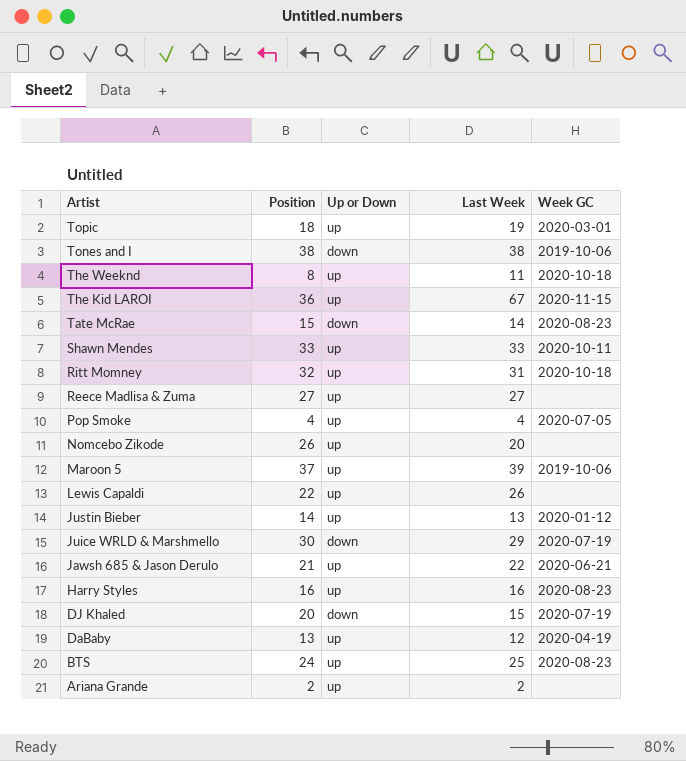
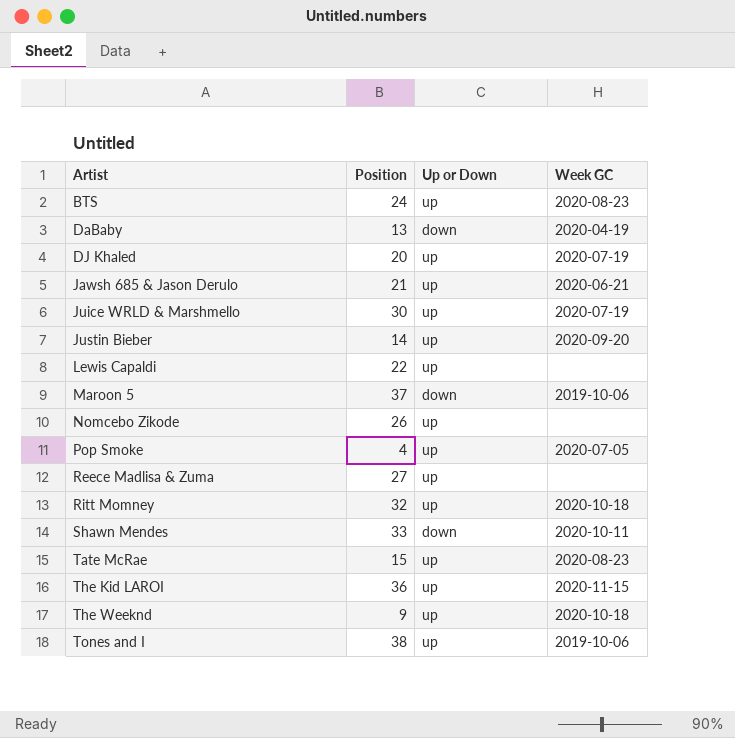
row order: Artist descending -> Artist ascending
column Last Week | position: 4 -> none
row Topic: 18 | up | 19 | 2020-03-01 -> none
row Harry Styles: 16 | up | 16 | 2020-08-23 -> none
row Ariana Grande: 2 | up | 2 | none -> none
DaBaby | Up or Down: up -> down
DJ Khaled | Up or Down: down -> up
Juice WRLD & Marshmello | Up or Down: down -> up
Justin Bieber | Week GC: 2020-01-12 -> 2020-09-20
Maroon 5 | Up or Down: up -> down
Shawn Mendes | Up or Down: up -> down
Tate McRae | Up or Down: down -> up
The Weeknd | Position: 8 -> 9
Tones and I | Up or Down: down -> up

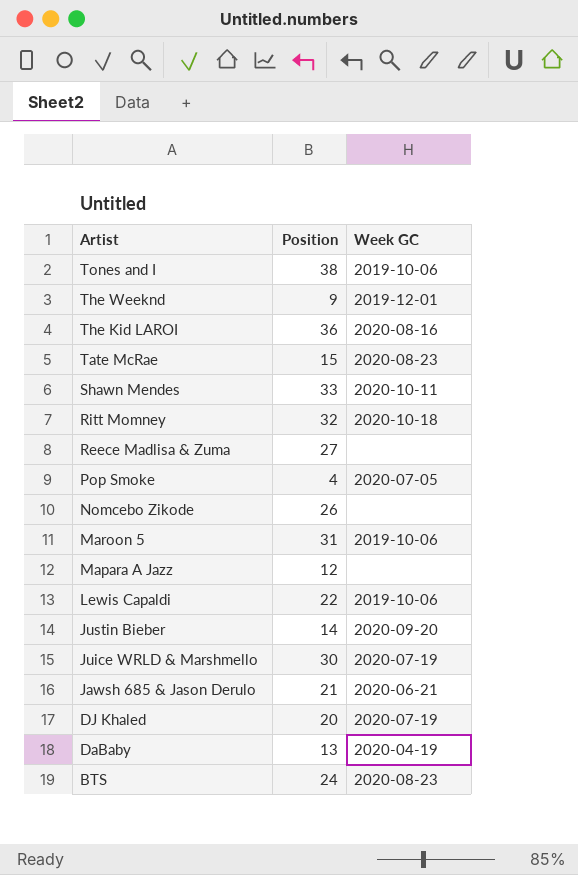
row order: Artist ascending -> Artist descending
column Up or Down | position: 3 -> none
The Weeknd | Week GC: 2020-10-18 -> 2019-12-01
The Kid LAROI | Week GC: 2020-11-15 -> 2020-08-16
Maroon 5 | Position: 37 -> 31
row Mapara A Jazz: none -> 12 | none
Lewis Capaldi | Week GC: none -> 2019-10-06

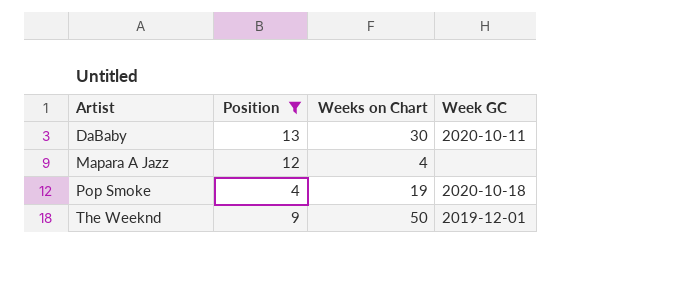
filter: none -> Position <= 13
row order: Artist descending -> Artist ascending
column Weeks on Chart | position: none -> 3
DaBaby | Week GC: 2020-04-19 -> 2020-10-11
Pop Smoke | Week GC: 2020-07-05 -> 2020-10-18

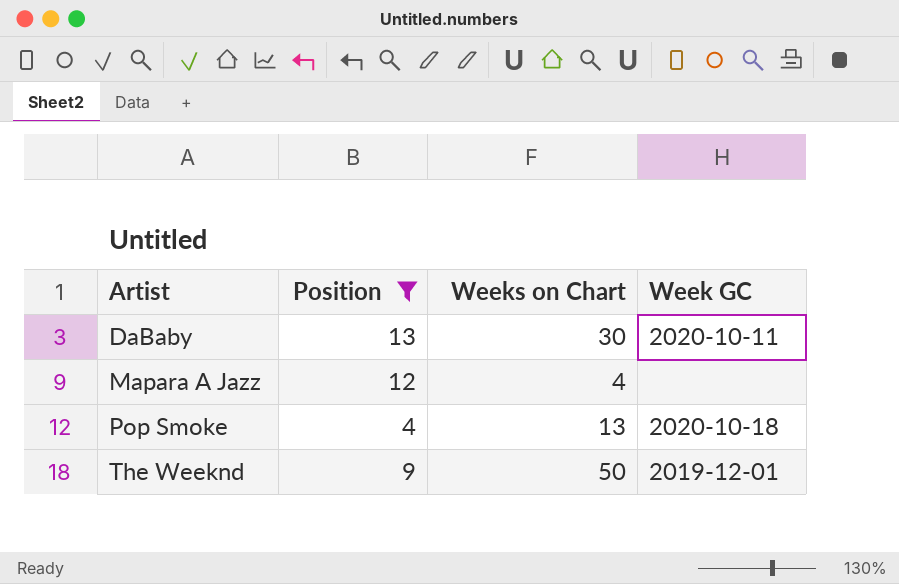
Pop Smoke | Weeks on Chart: 19 -> 13

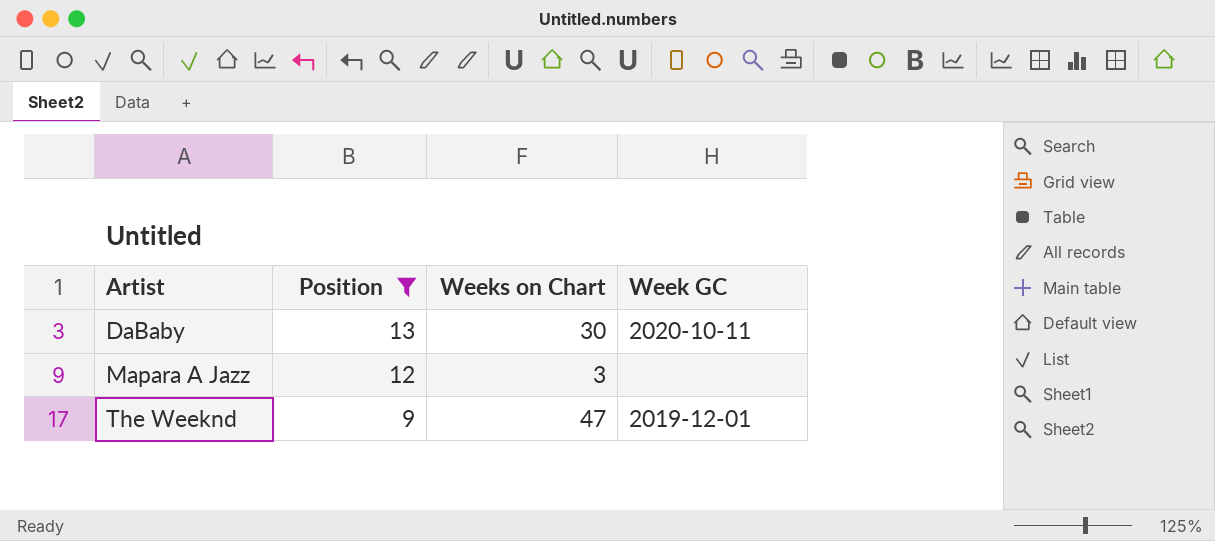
row Pop Smoke: 4 | 13 | 2020-10-18 -> none
Mapara A Jazz | Weeks on Chart: 4 -> 3
The Weeknd | Weeks on Chart: 50 -> 47

